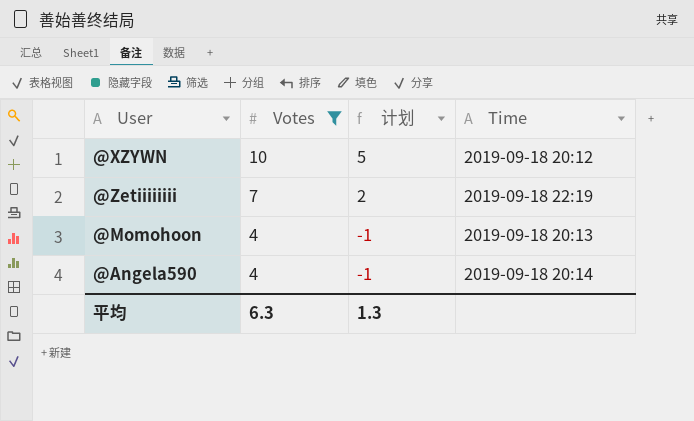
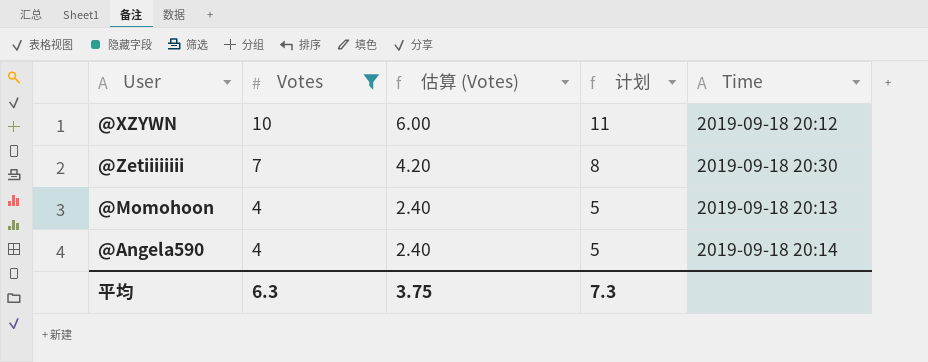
column 估算 (Votes) | formula: none -> [Votes] * 0.6
column 计划 | formula: [Votes] - 5 -> [Votes] + 1
@Zetiiiiiiii | Time: 2019-09-18 22:19 -> 2019-09-18 20:30
平均 | 计划: 1.3 -> 7.3

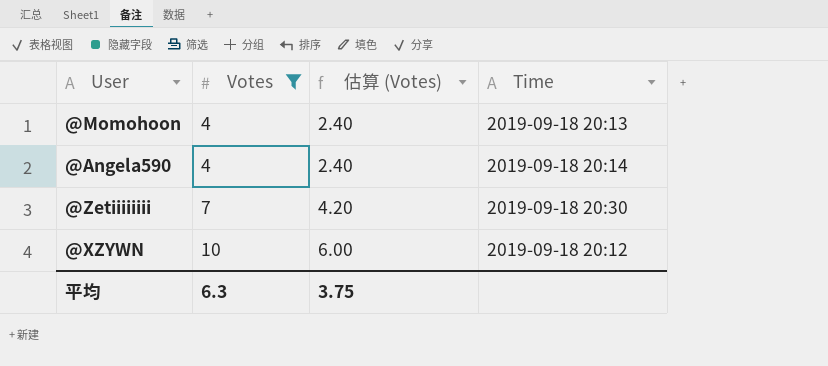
row order: Votes descending -> Votes ascending
column 计划 | formula: [Votes] + 1 -> none

